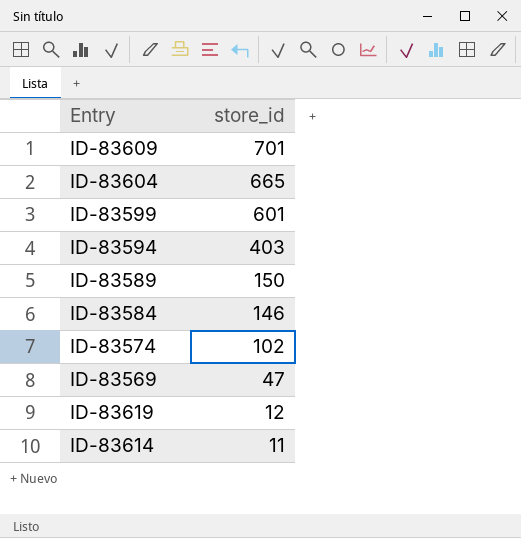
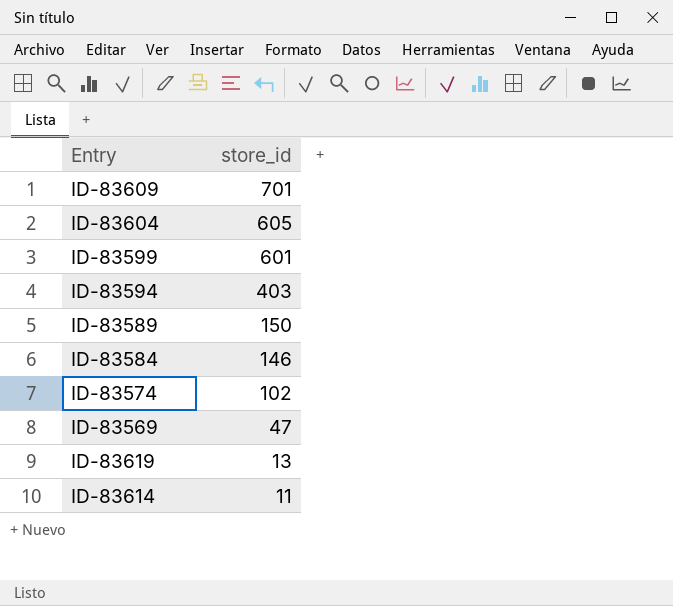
ID-83604 | store_id: 665 -> 605
ID-83619 | store_id: 12 -> 13

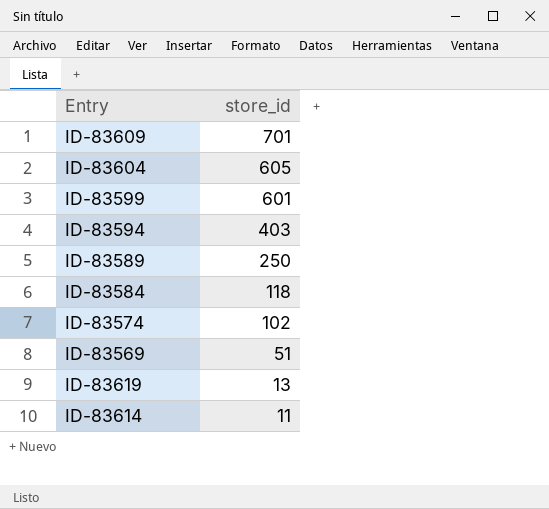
ID-83589 | store_id: 150 -> 250
ID-83584 | store_id: 146 -> 118
ID-83569 | store_id: 47 -> 51

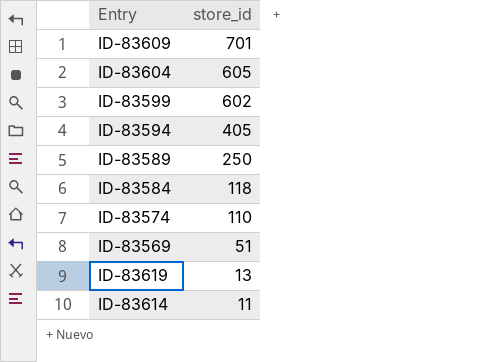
ID-83599 | store_id: 601 -> 602
ID-83594 | store_id: 403 -> 405
ID-83574 | store_id: 102 -> 110

